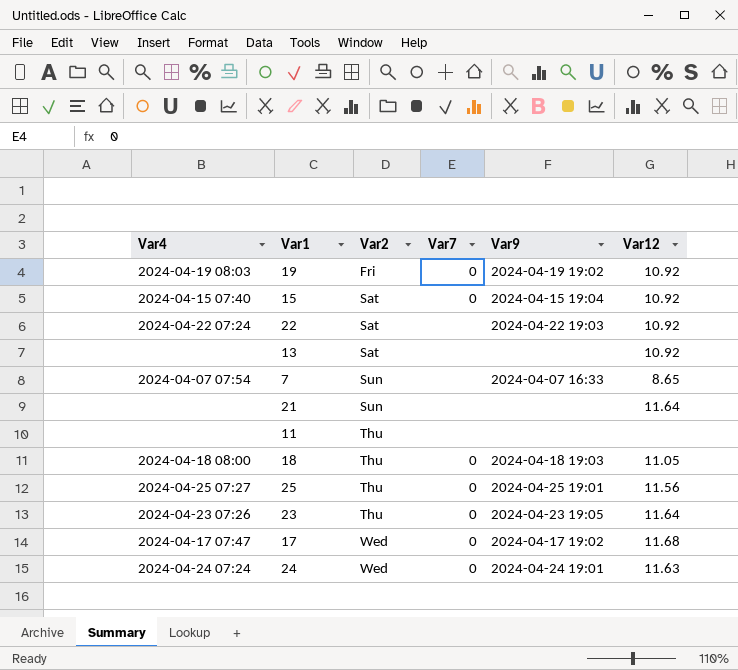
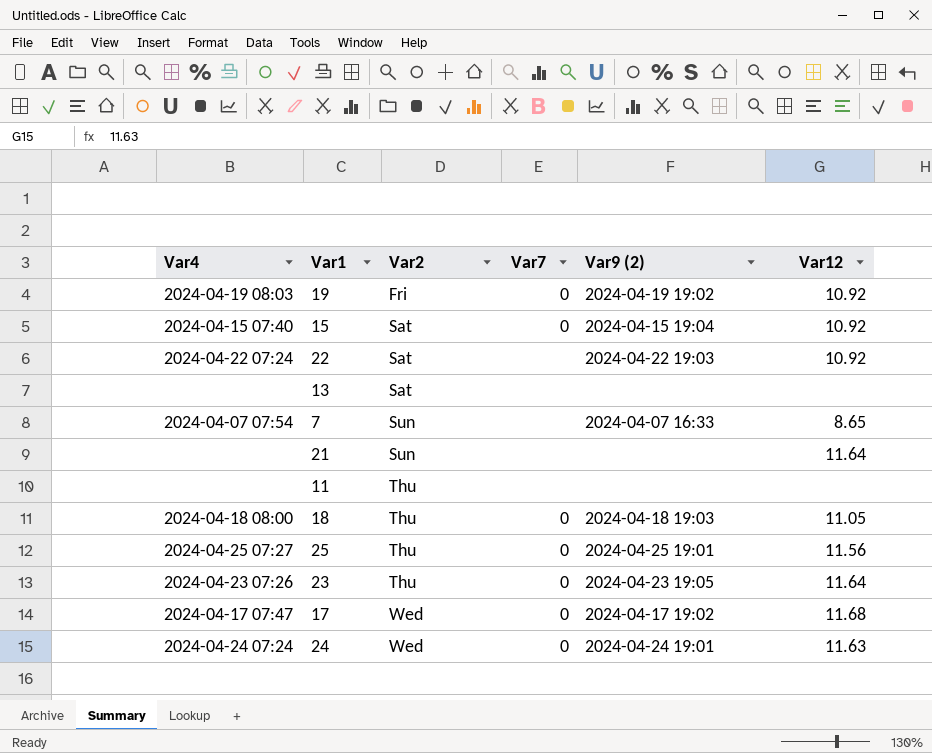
column name: Var9 -> Var9 (2)
13 | Var12: 10.92 -> none

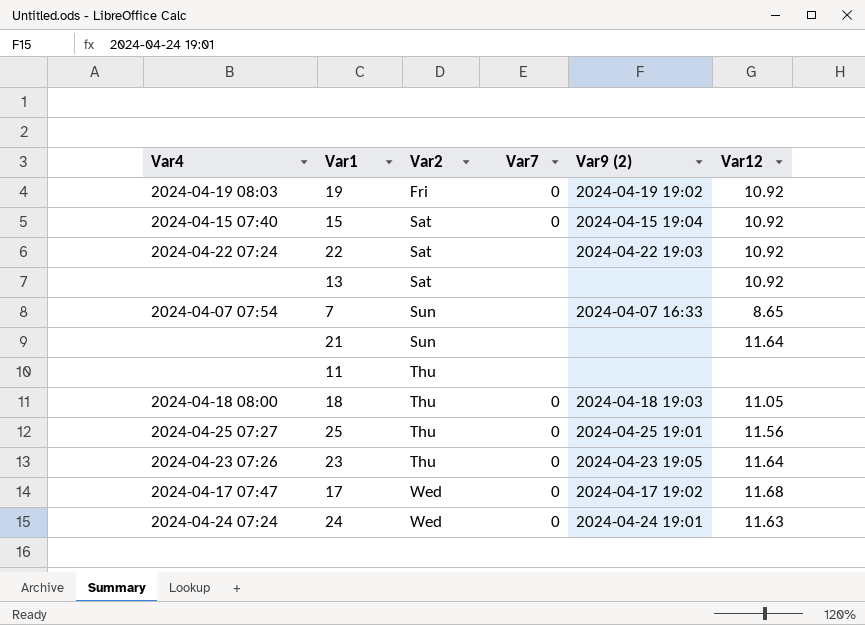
13 | Var12: none -> 10.92

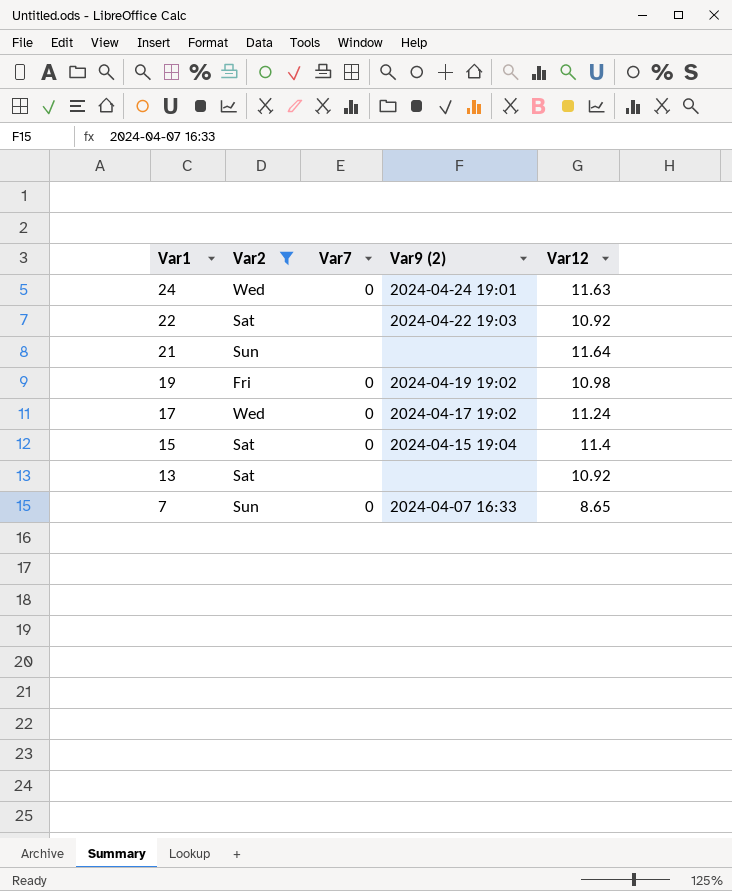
filter: none -> Var2 != Thu
row order: Var2 ascending -> Var1 descending
column Var4 | position: 1 -> none
19 | Var12: 10.92 -> 10.98
17 | Var12: 11.68 -> 11.24
15 | Var12: 10.92 -> 11.4
7 | Var7: none -> 0

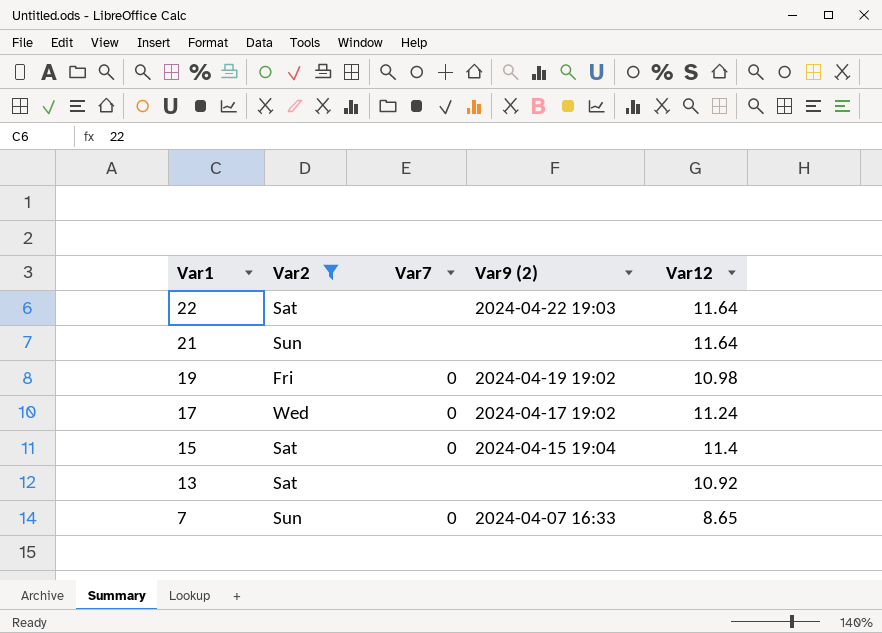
row 24: Wed | 0 | 2024-04-24 19:01 | 11.63 -> none
22 | Var12: 10.92 -> 11.64

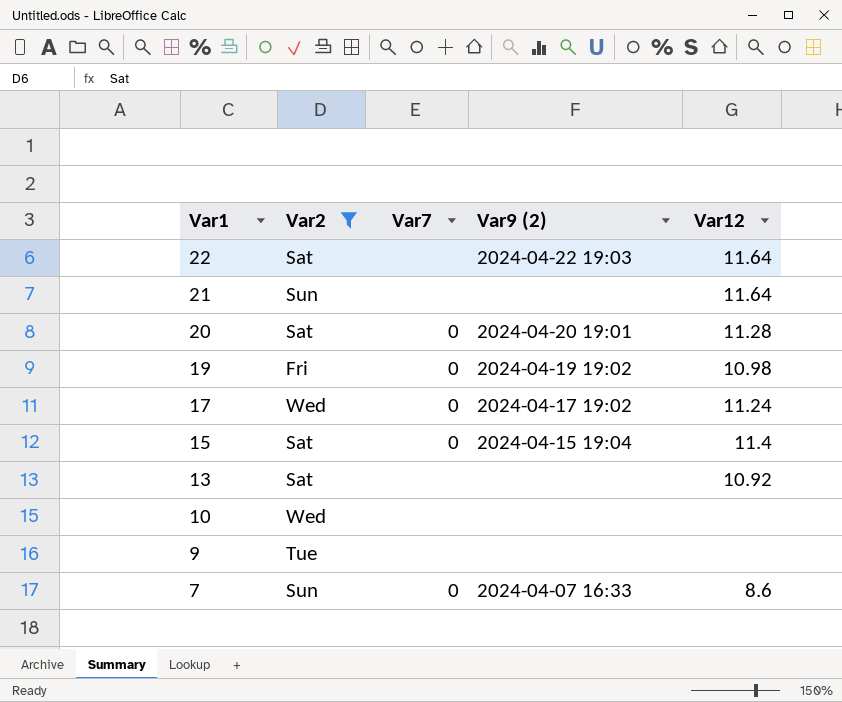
row 20: none -> Sat | 0 | 2024-04-20 19:01 | 11.28
row 10: none -> Wed | none | none | none
row 9: none -> Tue | none | none | none
7 | Var12: 8.65 -> 8.6

